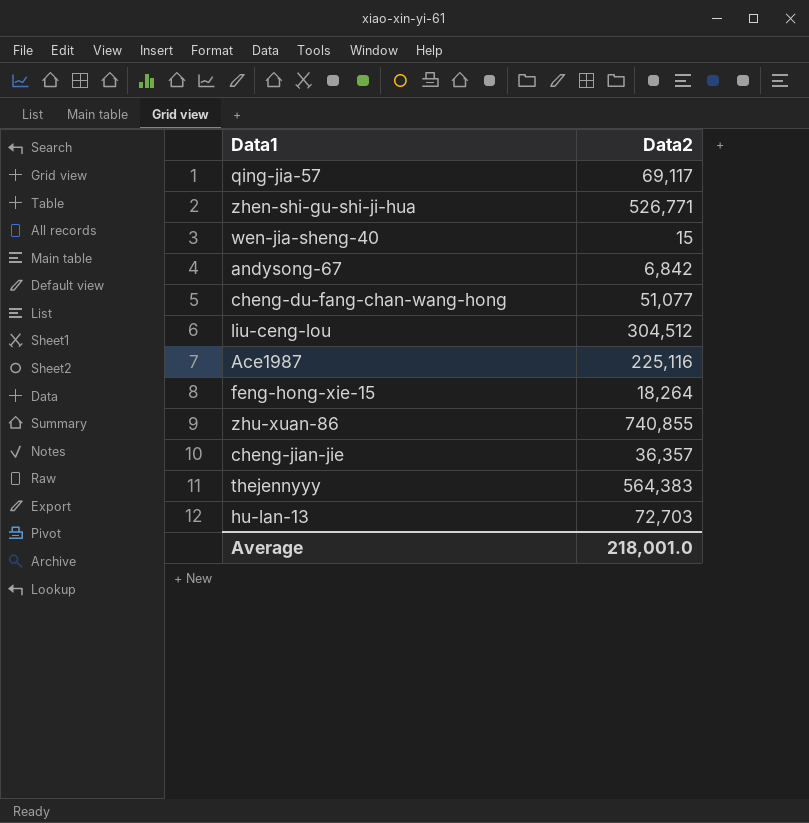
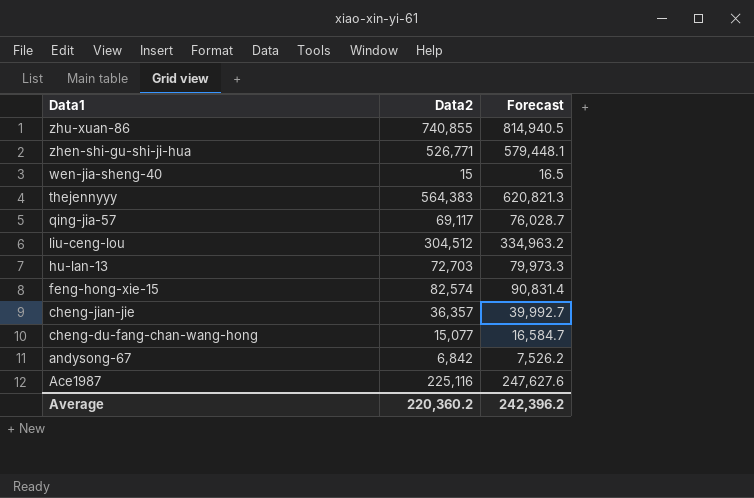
row order: none -> Data1 descending
column Forecast | formula: none -> [Data2] * 1.1
feng-hong-xie-15 | Data2: 18,264 -> 82,574
cheng-du-fang-chan-wang-hong | Data2: 51,077 -> 15,077
Average | Data2: 218,001.0 -> 220,360.2

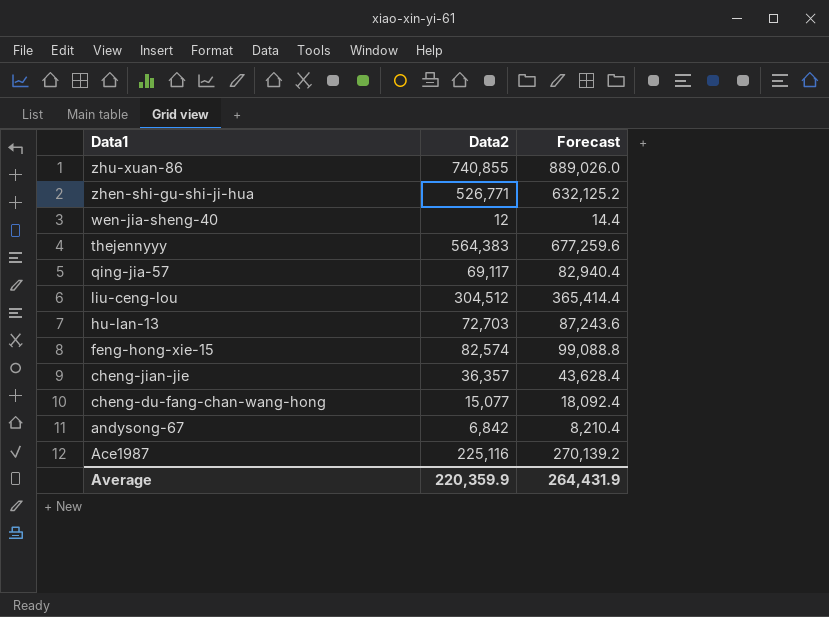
column Forecast | formula: [Data2] * 1.1 -> [Data2] * 1.2
wen-jia-sheng-40 | Data2: 15 -> 12
Average | Data2: 220,360.2 -> 220,359.9
Average | Forecast: 242,396.2 -> 264,431.9

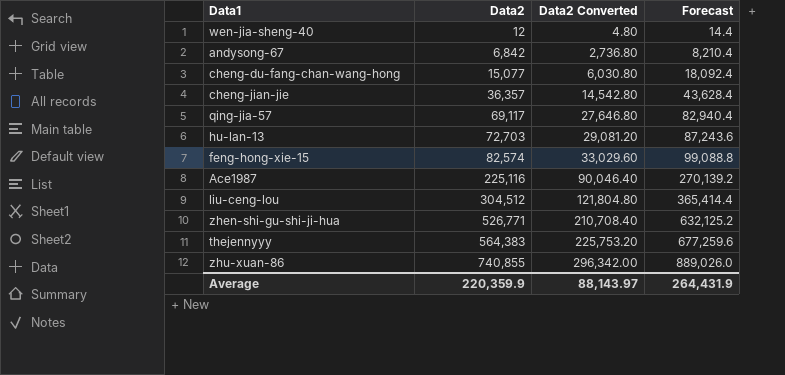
row order: Data1 descending -> Data2 ascending
column Data2 Converted | formula: none -> [Data2] * 0.4

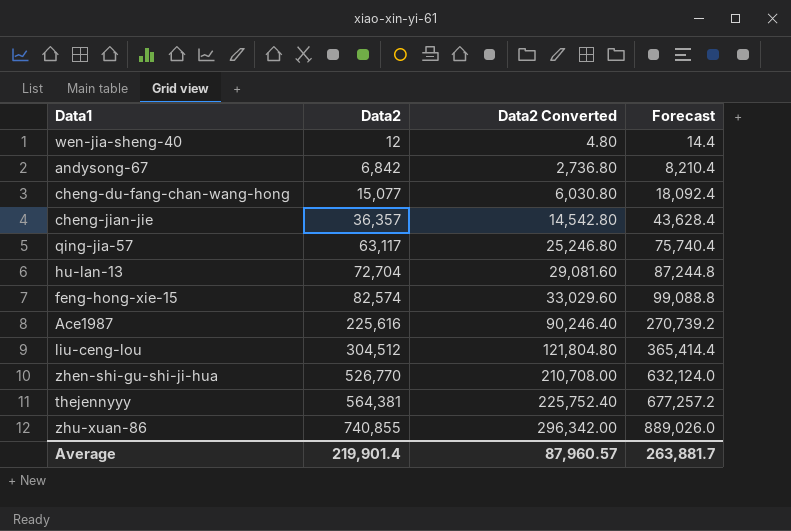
qing-jia-57 | Data2: 69,117 -> 63,117
qing-jia-57 | Data2 Converted: 27,646.80 -> 25,246.80
qing-jia-57 | Forecast: 82,940.4 -> 75,740.4
hu-lan-13 | Data2: 72,703 -> 72,704
hu-lan-13 | Data2 Converted: 29,081.20 -> 29,081.60
hu-lan-13 | Forecast: 87,243.6 -> 87,244.8
Ace1987 | Data2: 225,116 -> 225,616
Ace1987 | Data2 Converted: 90,046.40 -> 90,246.40
Ace1987 | Forecast: 270,139.2 -> 270,739.2
zhen-shi-gu-shi-ji-hua | Data2: 526,771 -> 526,770
zhen-shi-gu-shi-ji-hua | Data2 Converted: 210,708.40 -> 210,708.00
zhen-shi-gu-shi-ji-hua | Forecast: 632,125.2 -> 632,124.0
thejennyyy | Data2: 564,383 -> 564,381
thejennyyy | Data2 Converted: 225,753.20 -> 225,752.40
thejennyyy | Forecast: 677,259.6 -> 677,257.2
Average | Data2: 220,359.9 -> 219,901.4
Average | Data2 Converted: 88,143.97 -> 87,960.57
Average | Forecast: 264,431.9 -> 263,881.7

